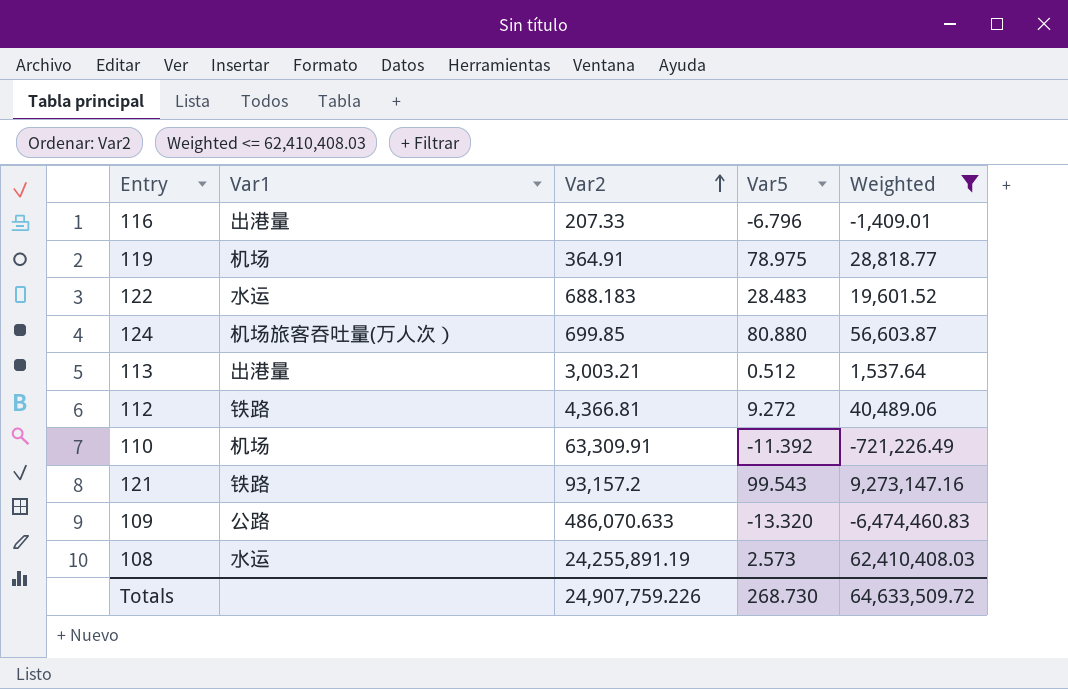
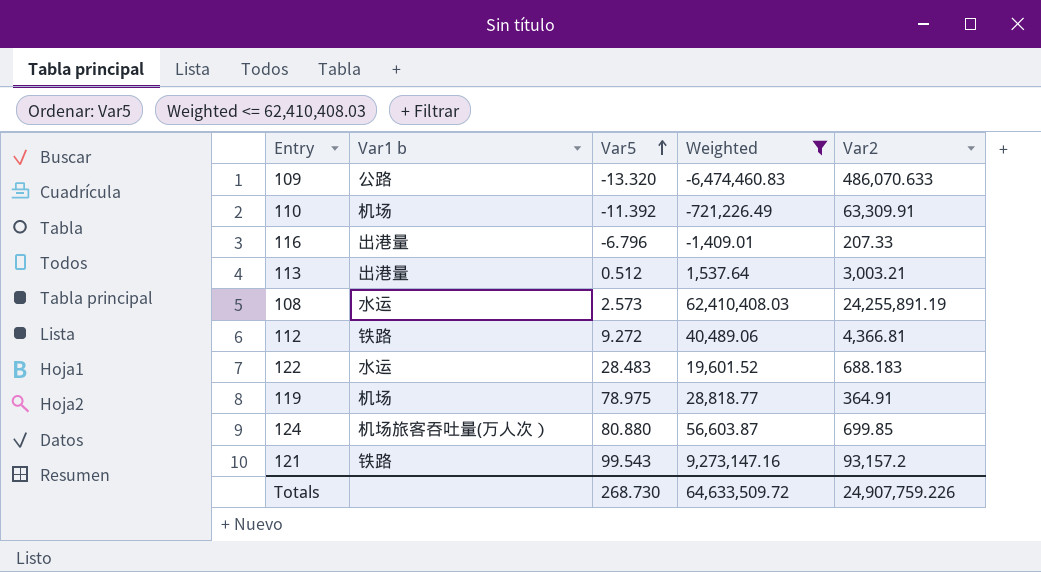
row order: Var2 ascending -> Var5 ascending
column name: Var1 -> Var1 b
column Var2 | position: 3 -> 5

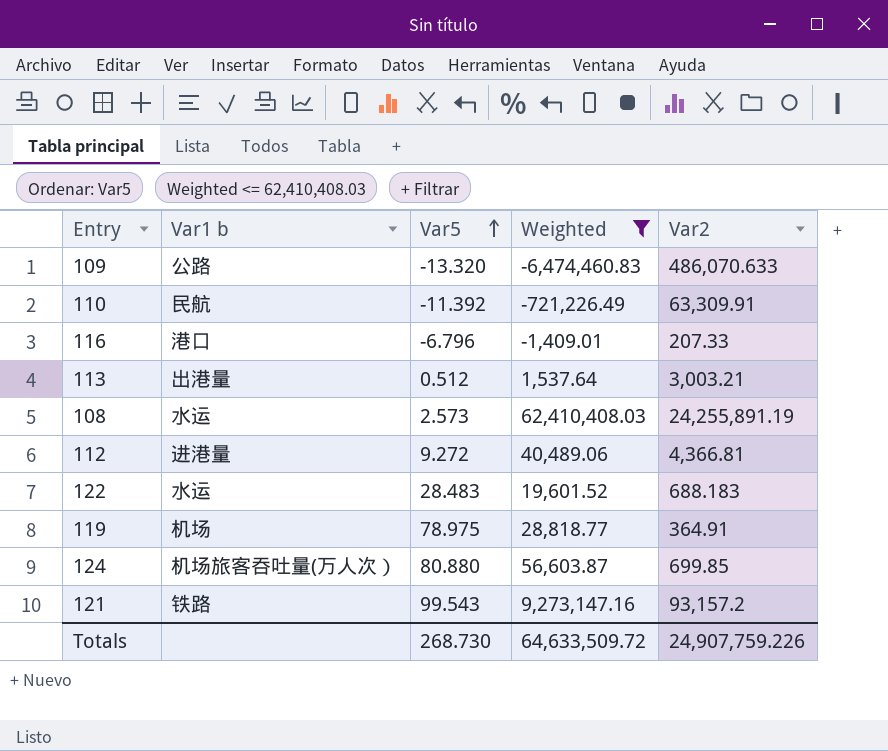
110 | Var1 b: 机场 -> 民航
116 | Var1 b: 出港量 -> 港口
112 | Var1 b: 铁路 -> 进港量

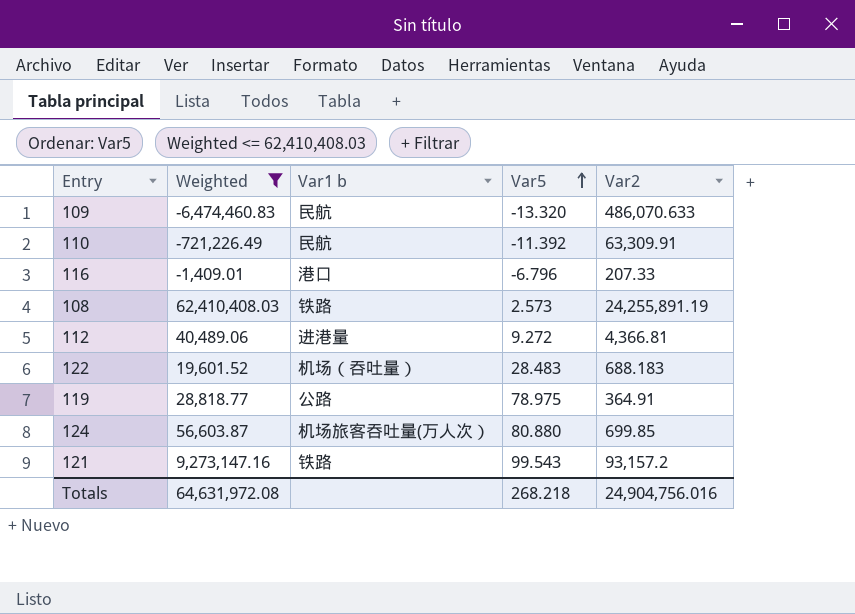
column Weighted | position: 4 -> 2
row 113: 出港量 | 0.512 | 1,537.64 | 3,003.21 -> none
109 | Var1 b: 公路 -> 民航
108 | Var1 b: 水运 -> 铁路
122 | Var1 b: 水运 -> 机场（吞吐量）
119 | Var1 b: 机场 -> 公路
Totals | Weighted: 64,633,509.72 -> 64,631,972.08
Totals | Var5: 268.730 -> 268.218
Totals | Var2: 24,907,759.226 -> 24,904,756.016

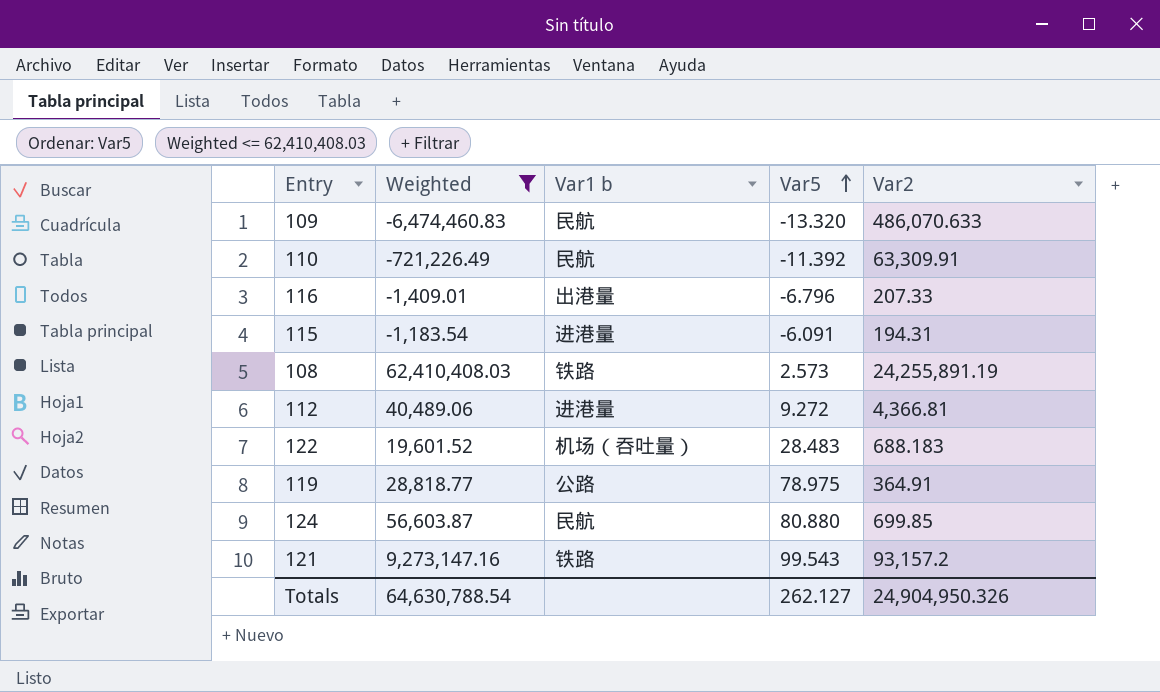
116 | Var1 b: 港口 -> 出港量
row 115: none -> -1,183.54 | 进港量 | -6.091 | 194.31
124 | Var1 b: 机场旅客吞吐量(万人次） -> 民航
Totals | Weighted: 64,631,972.08 -> 64,630,788.54
Totals | Var5: 268.218 -> 262.127
Totals | Var2: 24,904,756.016 -> 24,904,950.326

